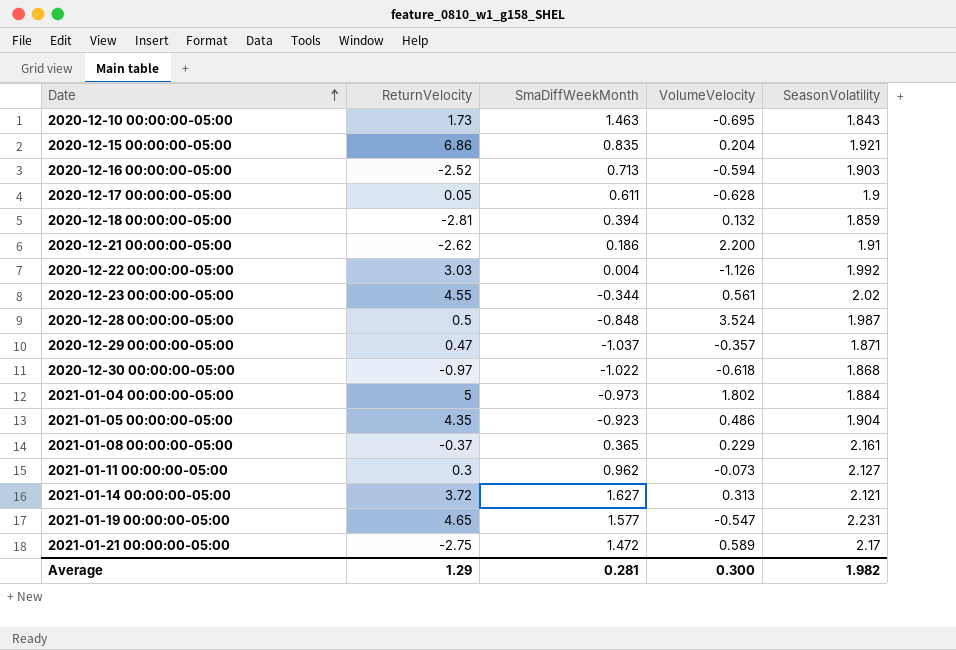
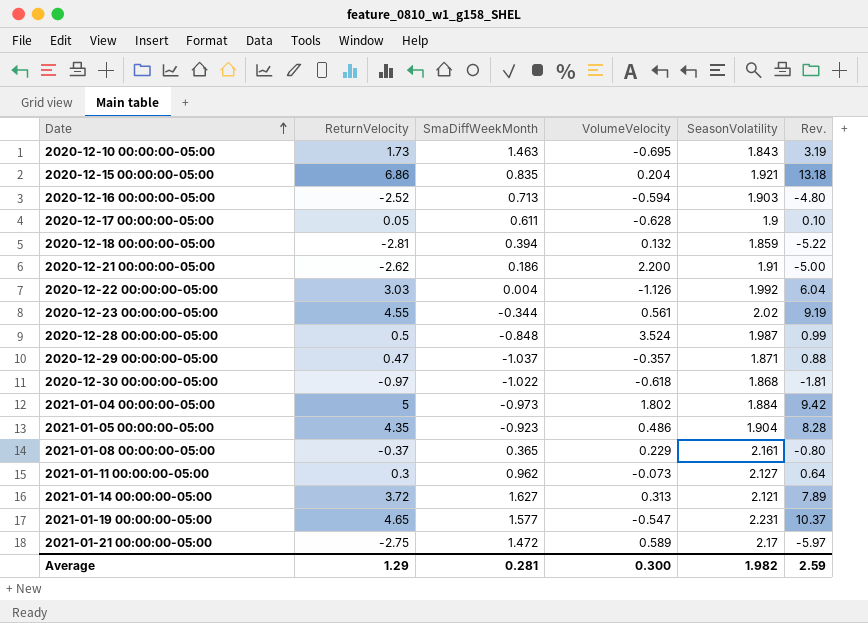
column Rev. | formula: none -> [ReturnVelocity] * [SeasonVolatility]

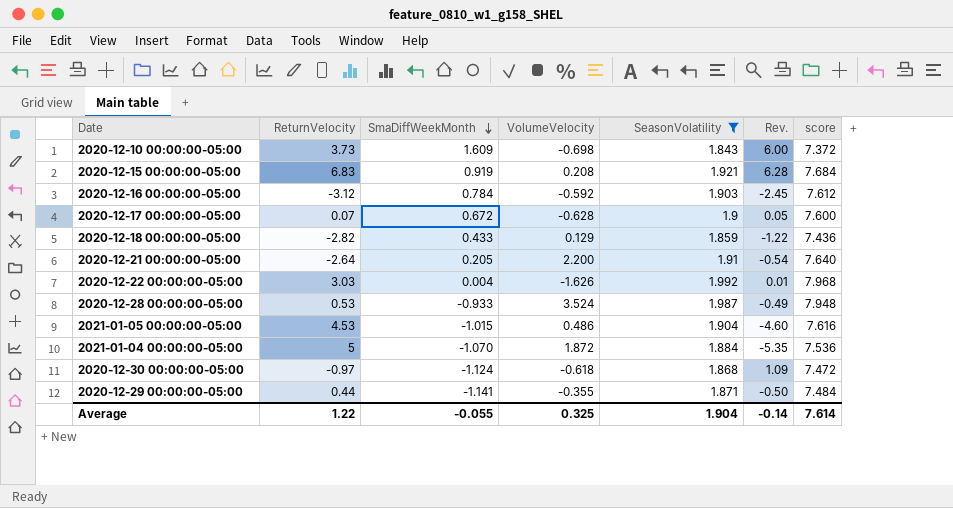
filter: none -> SeasonVolatility <= 1.992
row order: Date ascending -> SmaDiffWeekMonth descending
column Rev. | formula: [ReturnVelocity] * [SeasonVolatility] -> [ReturnVelocity] * [SmaDiffWeekMonth]
column score | formula: none -> [SeasonVolatility] * 4
2020-12-10 00:00:00-05:00 | ReturnVelocity: 1.73 -> 3.73
2020-12-10 00:00:00-05:00 | SmaDiffWeekMonth: 1.463 -> 1.609
2020-12-10 00:00:00-05:00 | VolumeVelocity: -0.695 -> -0.698
2020-12-15 00:00:00-05:00 | ReturnVelocity: 6.86 -> 6.83
2020-12-15 00:00:00-05:00 | SmaDiffWeekMonth: 0.835 -> 0.919
2020-12-15 00:00:00-05:00 | VolumeVelocity: 0.204 -> 0.208
2020-12-16 00:00:00-05:00 | ReturnVelocity: -2.52 -> -3.12
2020-12-16 00:00:00-05:00 | SmaDiffWeekMonth: 0.713 -> 0.784
2020-12-16 00:00:00-05:00 | VolumeVelocity: -0.594 -> -0.592
2020-12-17 00:00:00-05:00 | ReturnVelocity: 0.05 -> 0.07
2020-12-17 00:00:00-05:00 | SmaDiffWeekMonth: 0.611 -> 0.672
2020-12-18 00:00:00-05:00 | ReturnVelocity: -2.81 -> -2.82
2020-12-18 00:00:00-05:00 | SmaDiffWeekMonth: 0.394 -> 0.433
2020-12-18 00:00:00-05:00 | VolumeVelocity: 0.132 -> 0.129
2020-12-21 00:00:00-05:00 | ReturnVelocity: -2.62 -> -2.64
2020-12-21 00:00:00-05:00 | SmaDiffWeekMonth: 0.186 -> 0.205
2020-12-22 00:00:00-05:00 | VolumeVelocity: -1.126 -> -1.626
2020-12-28 00:00:00-05:00 | ReturnVelocity: 0.5 -> 0.53
2020-12-28 00:00:00-05:00 | SmaDiffWeekMonth: -0.848 -> -0.933
2021-01-05 00:00:00-05:00 | ReturnVelocity: 4.35 -> 4.53
2021-01-05 00:00:00-05:00 | SmaDiffWeekMonth: -0.923 -> -1.015
2021-01-04 00:00:00-05:00 | SmaDiffWeekMonth: -0.973 -> -1.070
2021-01-04 00:00:00-05:00 | VolumeVelocity: 1.802 -> 1.872
2020-12-30 00:00:00-05:00 | SmaDiffWeekMonth: -1.022 -> -1.124
2020-12-29 00:00:00-05:00 | ReturnVelocity: 0.47 -> 0.44
2020-12-29 00:00:00-05:00 | SmaDiffWeekMonth: -1.037 -> -1.141
2020-12-29 00:00:00-05:00 | VolumeVelocity: -0.357 -> -0.355
Average | ReturnVelocity: 1.29 -> 1.22
Average | SmaDiffWeekMonth: 0.281 -> -0.055
Average | VolumeVelocity: 0.300 -> 0.325
Average | SeasonVolatility: 1.982 -> 1.904
Average | Rev.: 2.59 -> -0.14

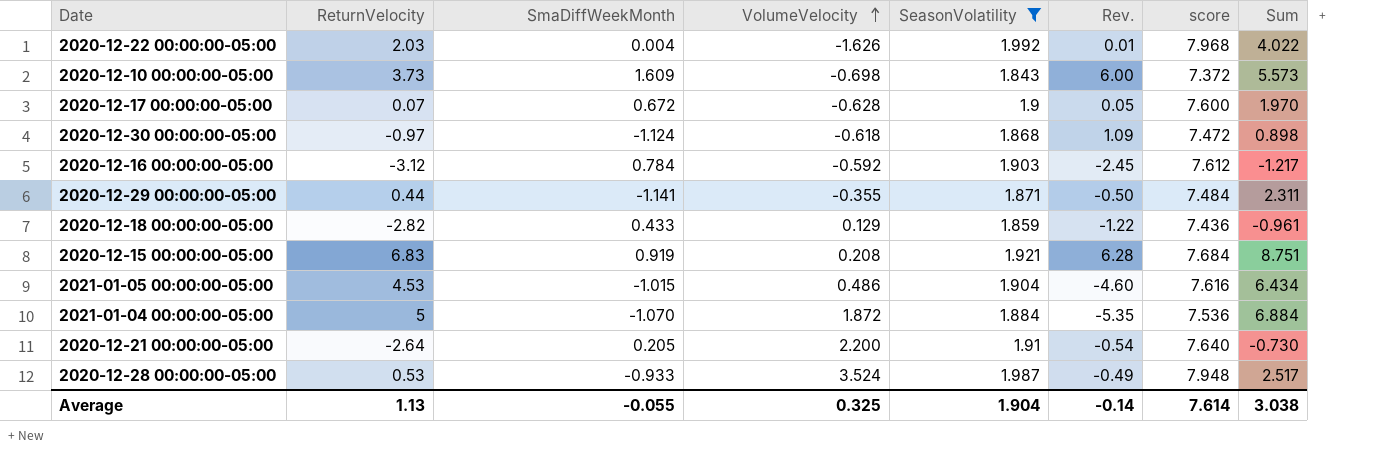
row order: SmaDiffWeekMonth descending -> VolumeVelocity ascending
column Sum | formula: none -> [ReturnVelocity] + [SeasonVolatility]
2020-12-22 00:00:00-05:00 | ReturnVelocity: 3.03 -> 2.03
Average | ReturnVelocity: 1.22 -> 1.13

